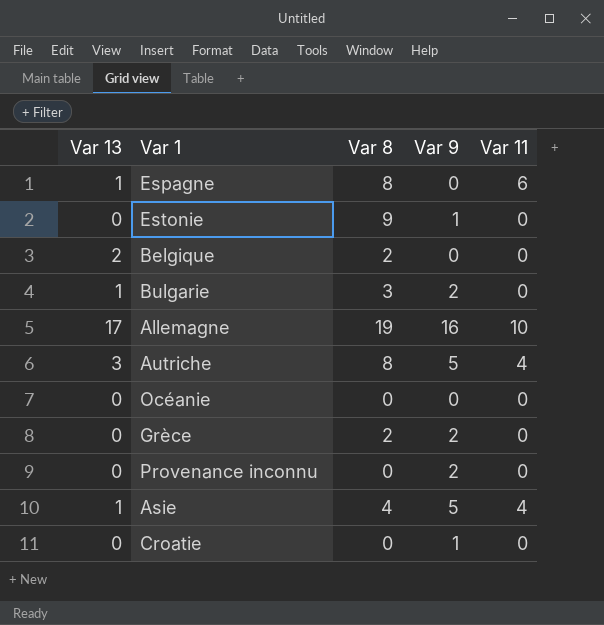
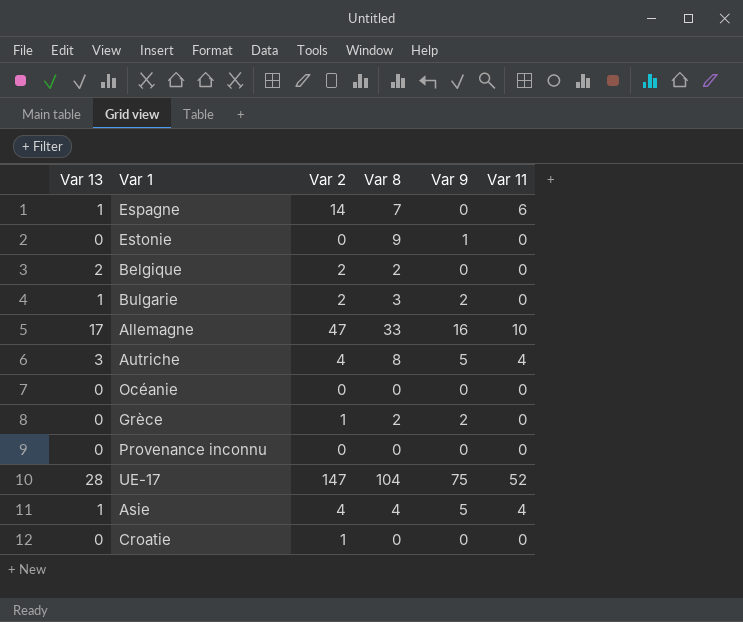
column Var 2 | position: none -> 3
Espagne | Var 8: 8 -> 7
Allemagne | Var 8: 19 -> 33
Provenance inconnu | Var 9: 2 -> 0
row UE-17: none -> 28 | 147 | 104 | 75 | 52
Croatie | Var 9: 1 -> 0

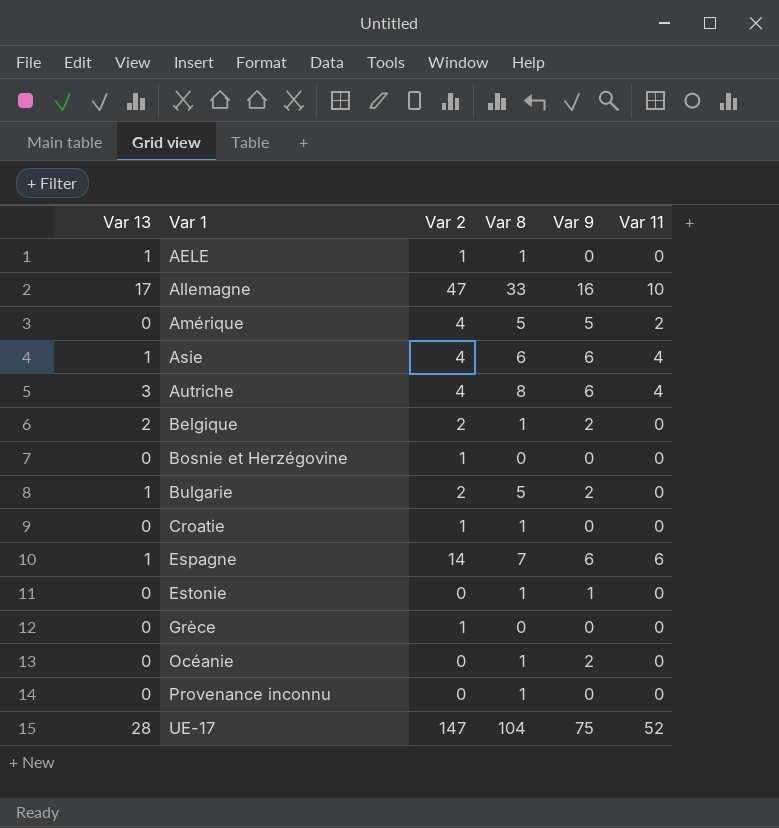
row order: none -> Var 1 ascending
row AELE: none -> 1 | 1 | 1 | 0 | 0
row Amérique: none -> 0 | 4 | 5 | 5 | 2
Asie | Var 8: 4 -> 6
Asie | Var 9: 5 -> 6
Autriche | Var 9: 5 -> 6
Belgique | Var 8: 2 -> 1
Belgique | Var 9: 0 -> 2
row Bosnie et Herzégovine: none -> 0 | 1 | 0 | 0 | 0
Bulgarie | Var 8: 3 -> 5
Croatie | Var 8: 0 -> 1
Espagne | Var 9: 0 -> 6
Estonie | Var 8: 9 -> 1
Grèce | Var 8: 2 -> 0
Grèce | Var 9: 2 -> 0
Océanie | Var 8: 0 -> 1
Océanie | Var 9: 0 -> 2
Provenance inconnu | Var 8: 0 -> 1

